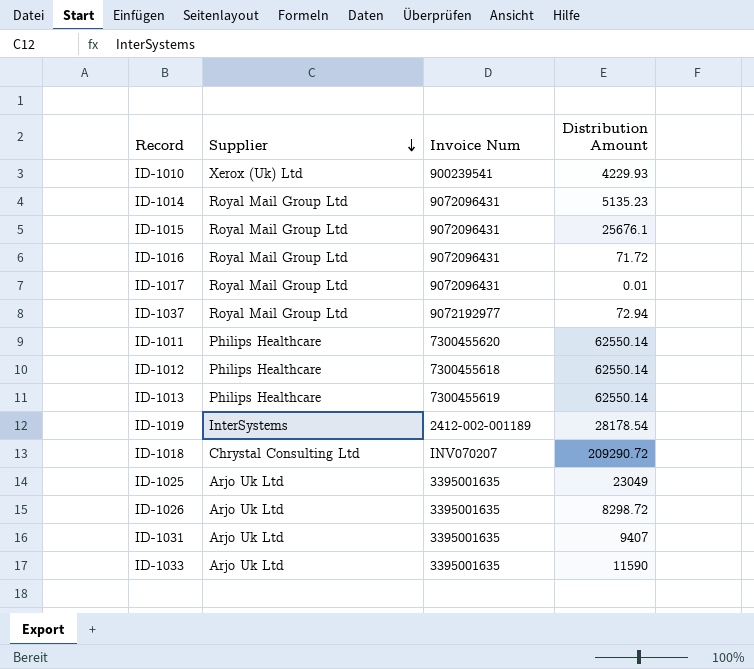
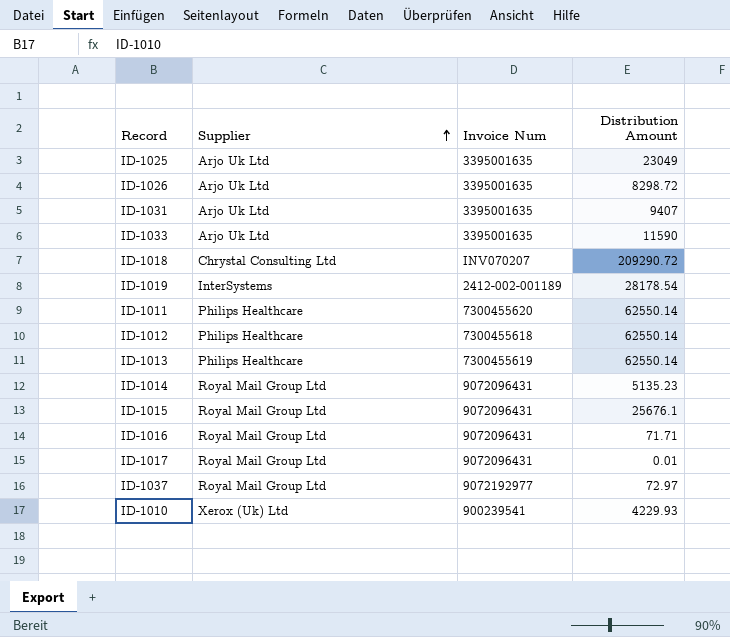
row order: Supplier descending -> Supplier ascending
ID-1016 | Distribution Amount: 71.72 -> 71.71
ID-1037 | Distribution Amount: 72.94 -> 72.97

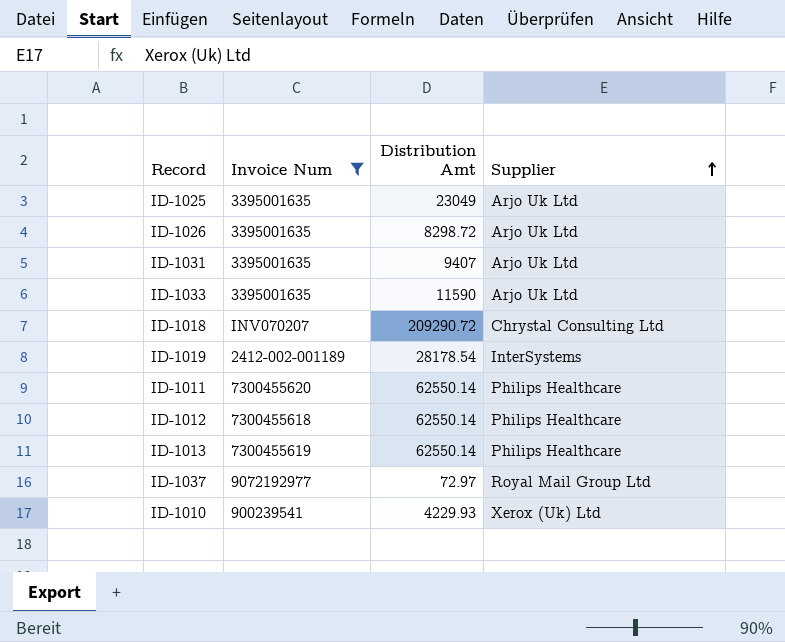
filter: none -> Invoice Num != 9072096431
column name: Distribution Amount -> Distribution Amt
column Supplier | position: 2 -> 4

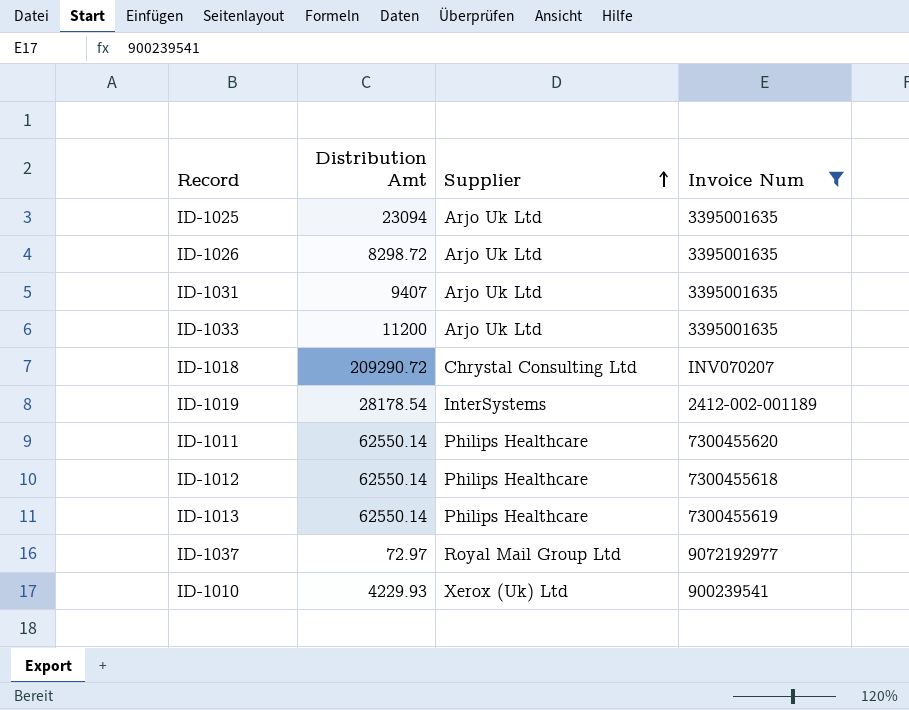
column Invoice Num | position: 2 -> 4
ID-1025 | Distribution Amt: 23049 -> 23094
ID-1033 | Distribution Amt: 11590 -> 11200

